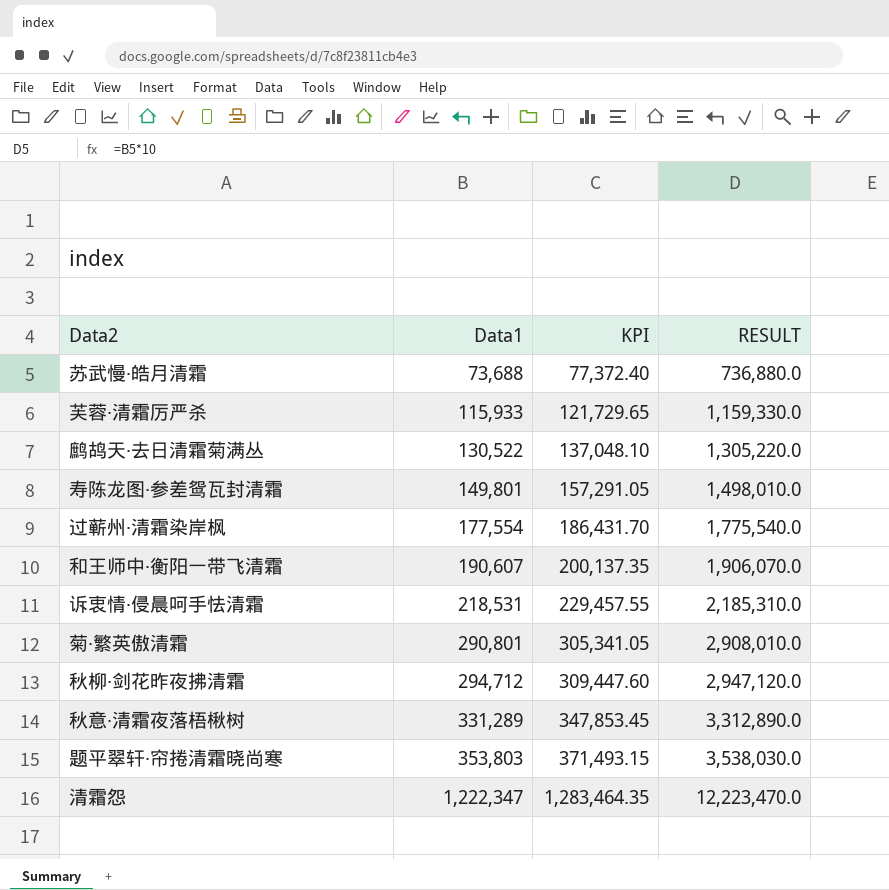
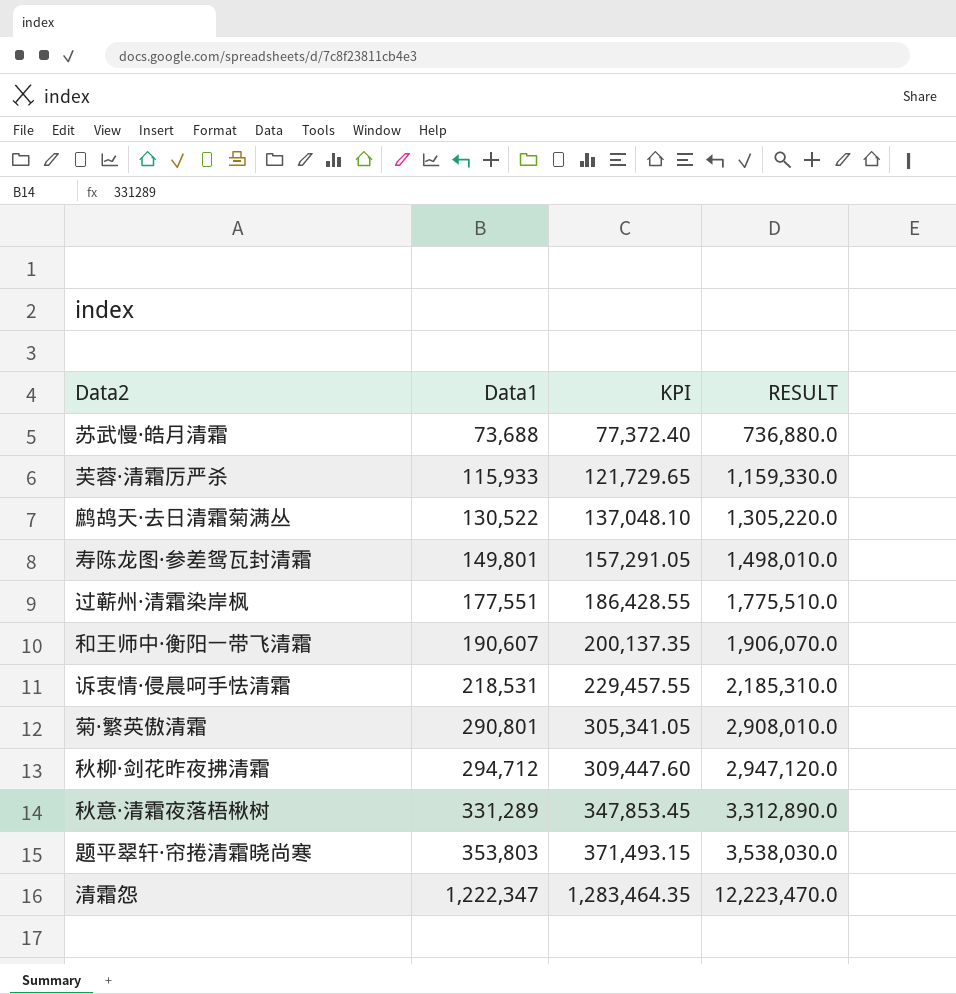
过蕲州·清霜染岸枫 | Data1: 177,554 -> 177,551
过蕲州·清霜染岸枫 | KPI: 186,431.70 -> 186,428.55
过蕲州·清霜染岸枫 | RESULT: 1,775,540.0 -> 1,775,510.0

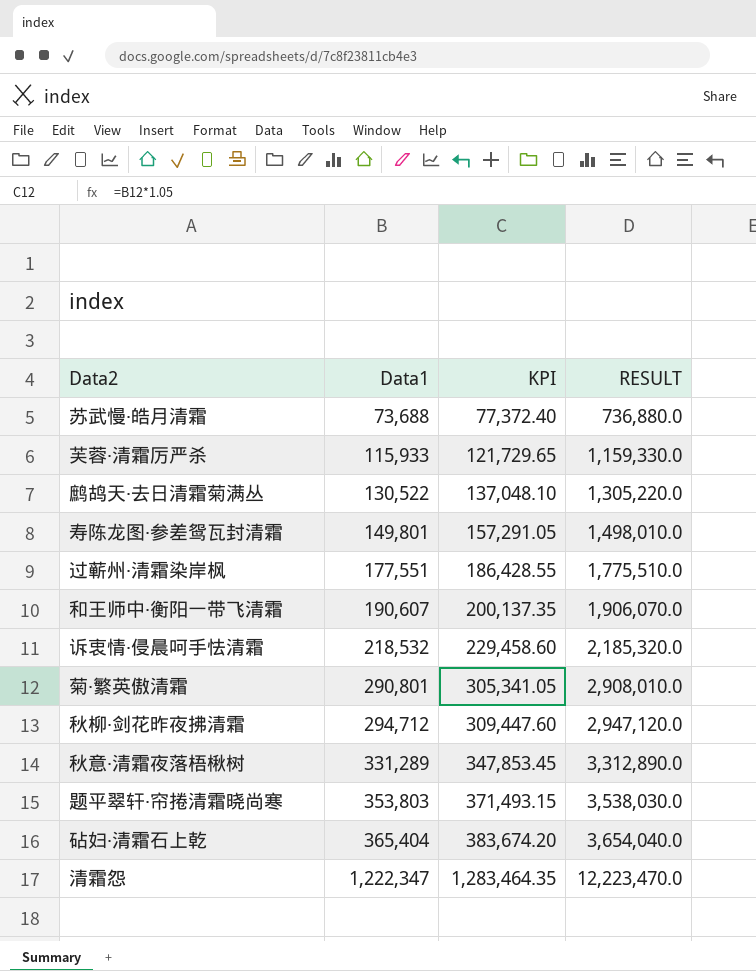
诉衷情·侵晨呵手怯清霜 | Data1: 218,531 -> 218,532
诉衷情·侵晨呵手怯清霜 | KPI: 229,457.55 -> 229,458.60
诉衷情·侵晨呵手怯清霜 | RESULT: 2,185,310.0 -> 2,185,320.0
row 砧妇·清霜石上乾: none -> 365,404 | 383,674.20 | 3,654,040.0

